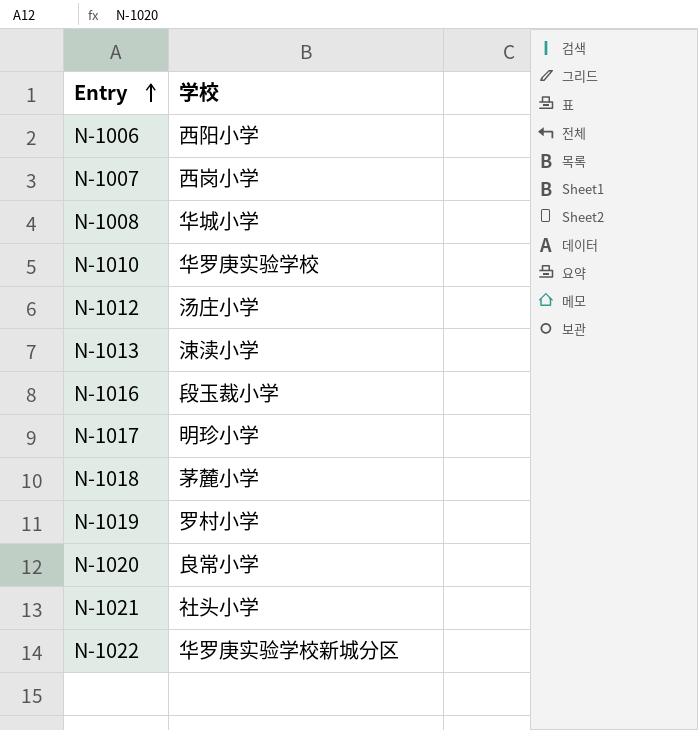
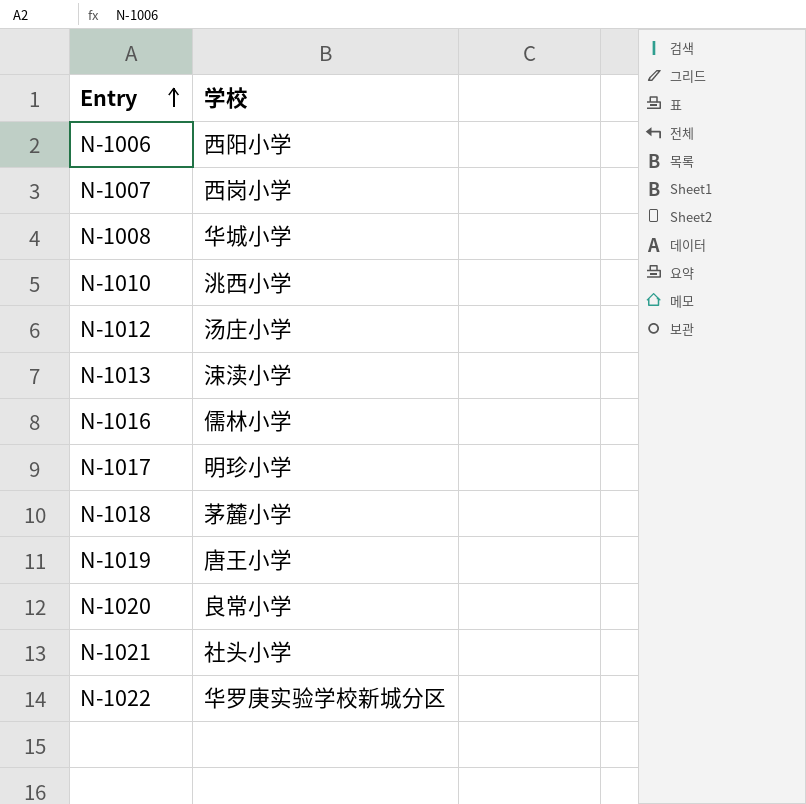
N-1010 | 学校: 华罗庚实验学校 -> 洮西小学
N-1016 | 学校: 段玉裁小学 -> 儒林小学
N-1019 | 学校: 罗村小学 -> 唐王小学

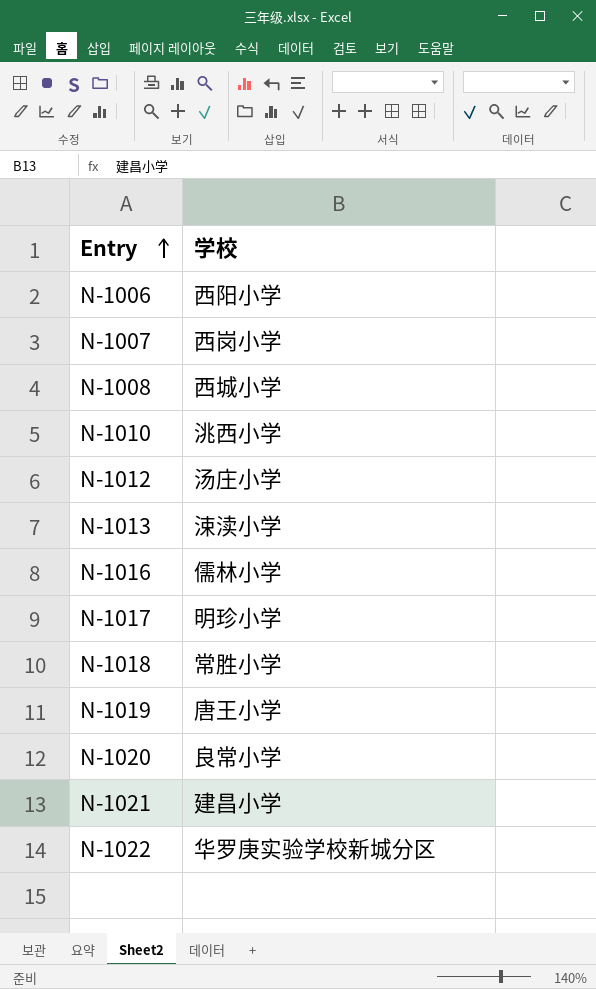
N-1008 | 学校: 华城小学 -> 西城小学
N-1018 | 学校: 茅麓小学 -> 常胜小学
N-1021 | 学校: 社头小学 -> 建昌小学

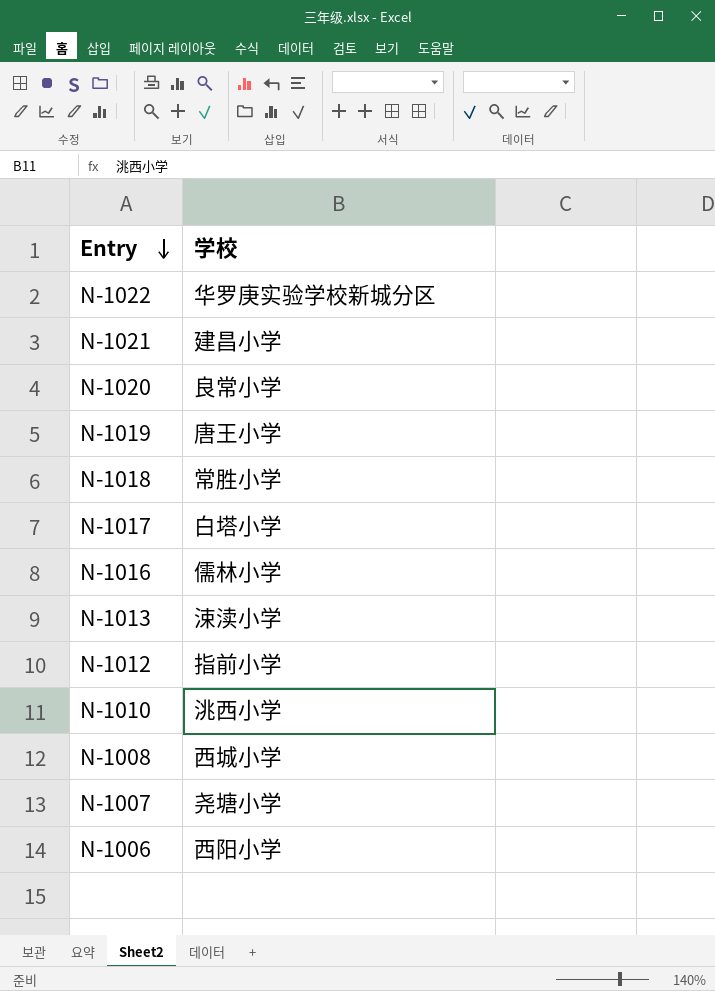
row order: Entry ascending -> Entry descending
N-1017 | 学校: 明珍小学 -> 白塔小学
N-1012 | 学校: 汤庄小学 -> 指前小学
N-1007 | 学校: 西岗小学 -> 尧塘小学

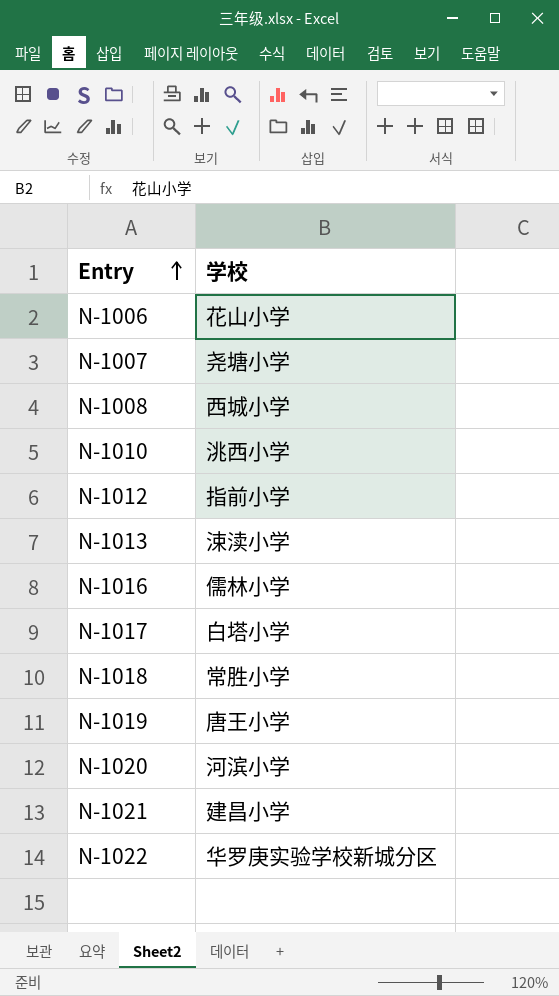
row order: Entry descending -> Entry ascending
N-1006 | 学校: 西阳小学 -> 花山小学
N-1020 | 学校: 良常小学 -> 河滨小学

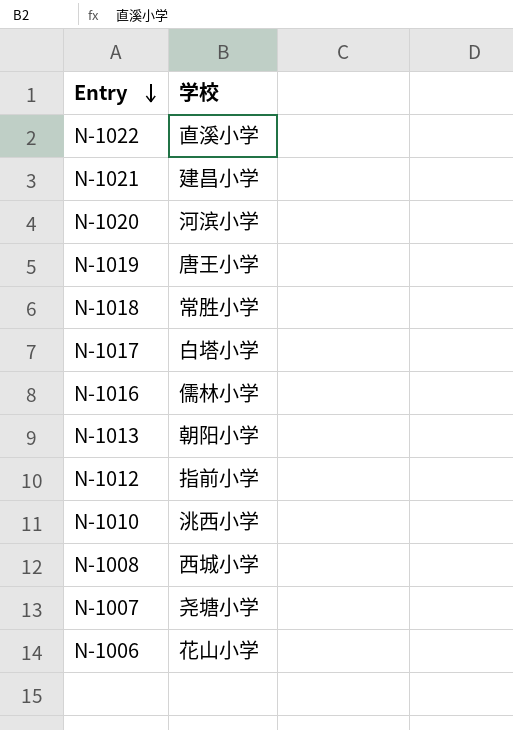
row order: Entry ascending -> Entry descending
N-1022 | 学校: 华罗庚实验学校新城分区 -> 直溪小学
N-1013 | 学校: 涑渎小学 -> 朝阳小学

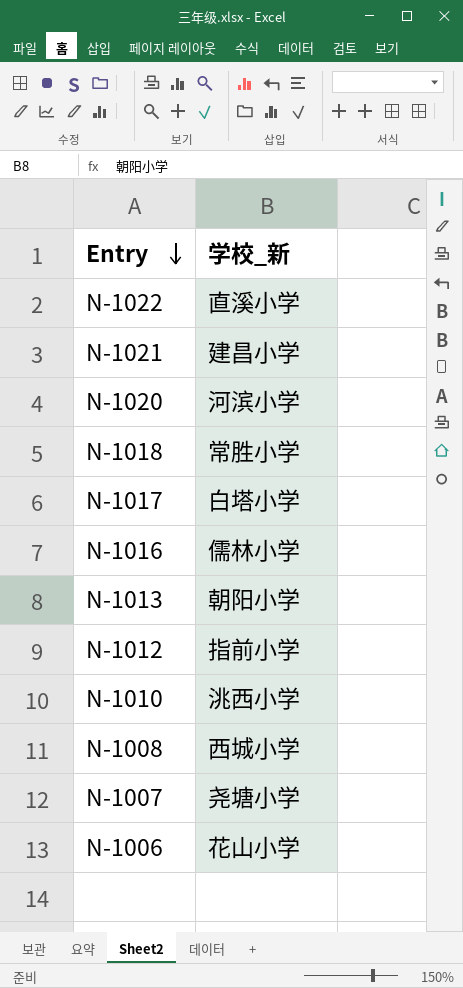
column name: 学校 -> 学校_新
row N-1019: 唐王小学 -> none

